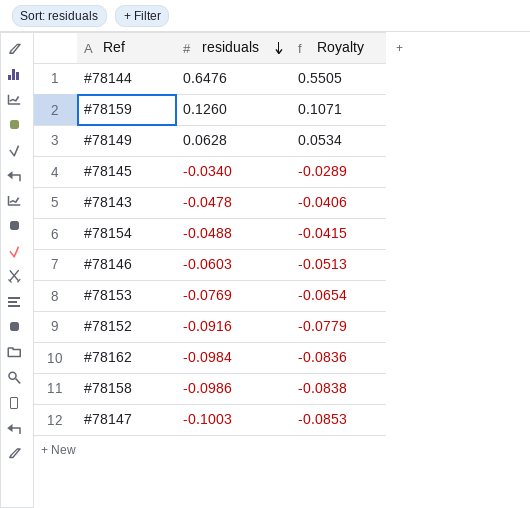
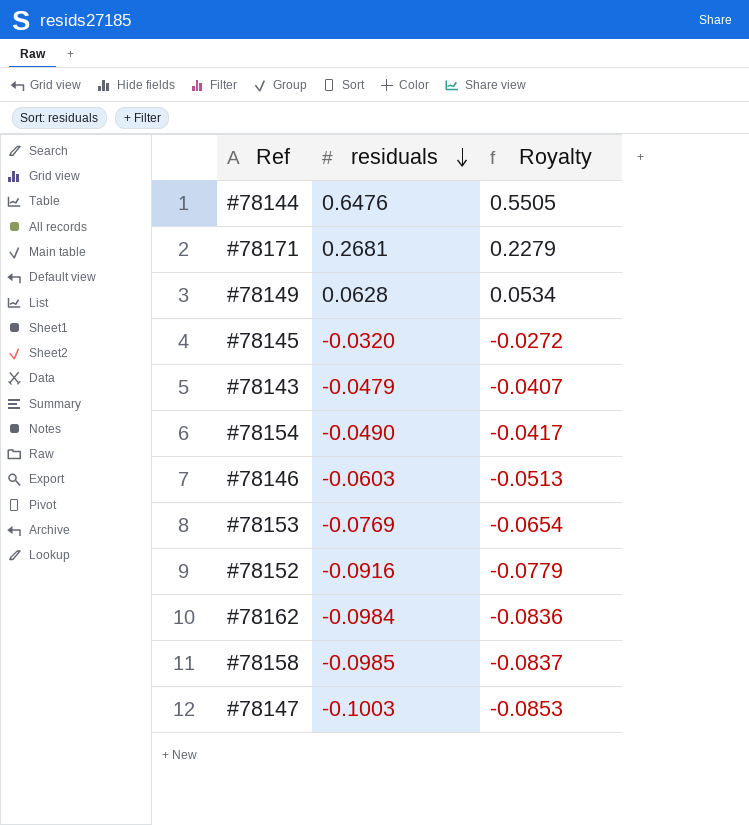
row #78159: 0.1260 | 0.1071 -> none
row #78171: none -> 0.2681 | 0.2279
#78145 | residuals: -0.0340 -> -0.0320
#78145 | Royalty: -0.0289 -> -0.0272
#78143 | residuals: -0.0478 -> -0.0479
#78143 | Royalty: -0.0406 -> -0.0407
#78154 | residuals: -0.0488 -> -0.0490
#78154 | Royalty: -0.0415 -> -0.0417
#78158 | residuals: -0.0986 -> -0.0985
#78158 | Royalty: -0.0838 -> -0.0837

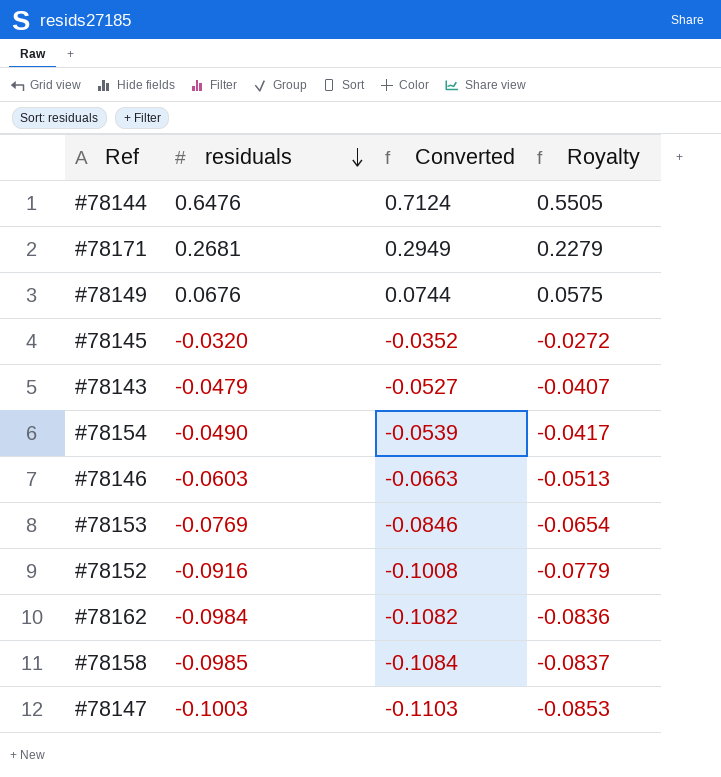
column Converted | formula: none -> [residuals] * 1.1
#78149 | residuals: 0.0628 -> 0.0676
#78149 | Royalty: 0.0534 -> 0.0575

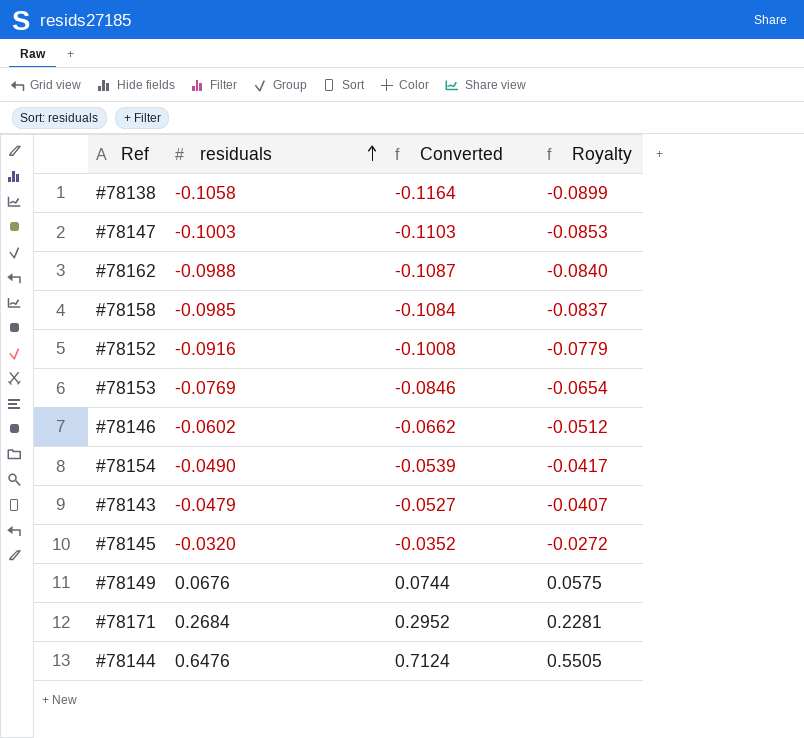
row order: residuals descending -> residuals ascending
row #78138: none -> -0.1058 | -0.1164 | -0.0899
#78162 | residuals: -0.0984 -> -0.0988
#78162 | Converted: -0.1082 -> -0.1087
#78162 | Royalty: -0.0836 -> -0.0840
#78146 | residuals: -0.0603 -> -0.0602
#78146 | Converted: -0.0663 -> -0.0662
#78146 | Royalty: -0.0513 -> -0.0512
#78171 | residuals: 0.2681 -> 0.2684
#78171 | Converted: 0.2949 -> 0.2952
#78171 | Royalty: 0.2279 -> 0.2281

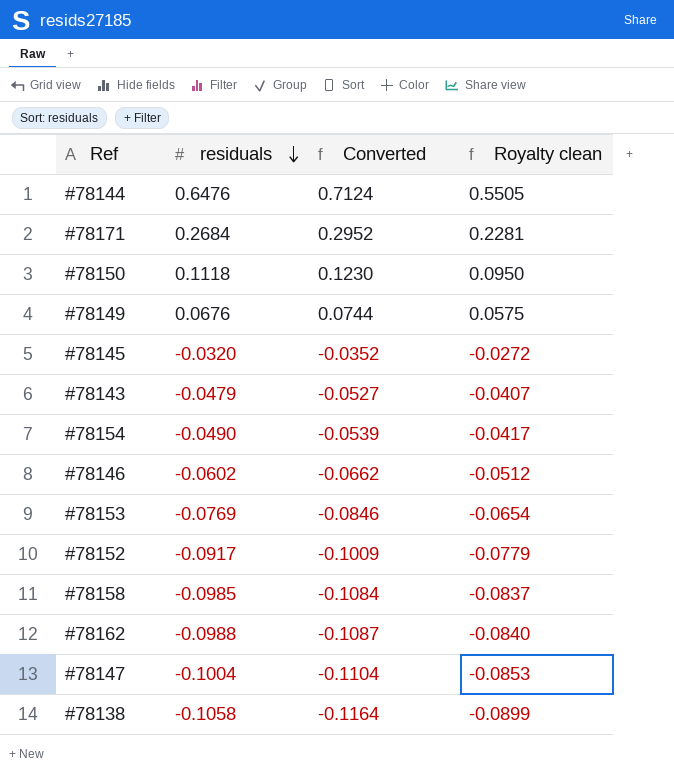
row order: residuals ascending -> residuals descending
column name: Royalty -> Royalty clean
row #78150: none -> 0.1118 | 0.1230 | 0.0950
#78152 | residuals: -0.0916 -> -0.0917
#78152 | Converted: -0.1008 -> -0.1009
#78147 | residuals: -0.1003 -> -0.1004
#78147 | Converted: -0.1103 -> -0.1104

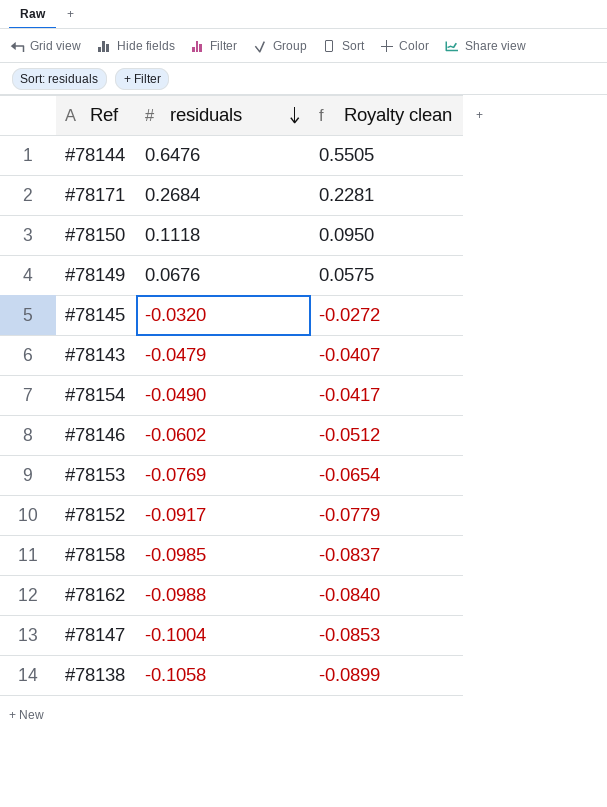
column Converted | formula: [residuals] * 1.1 -> none

